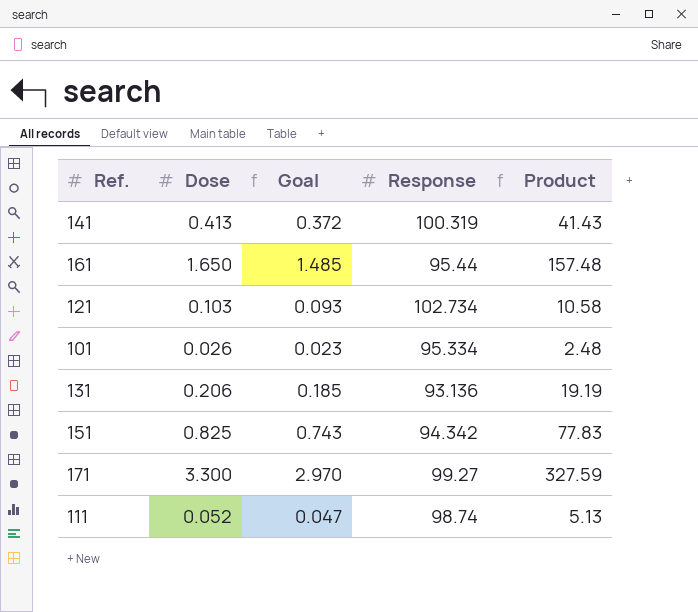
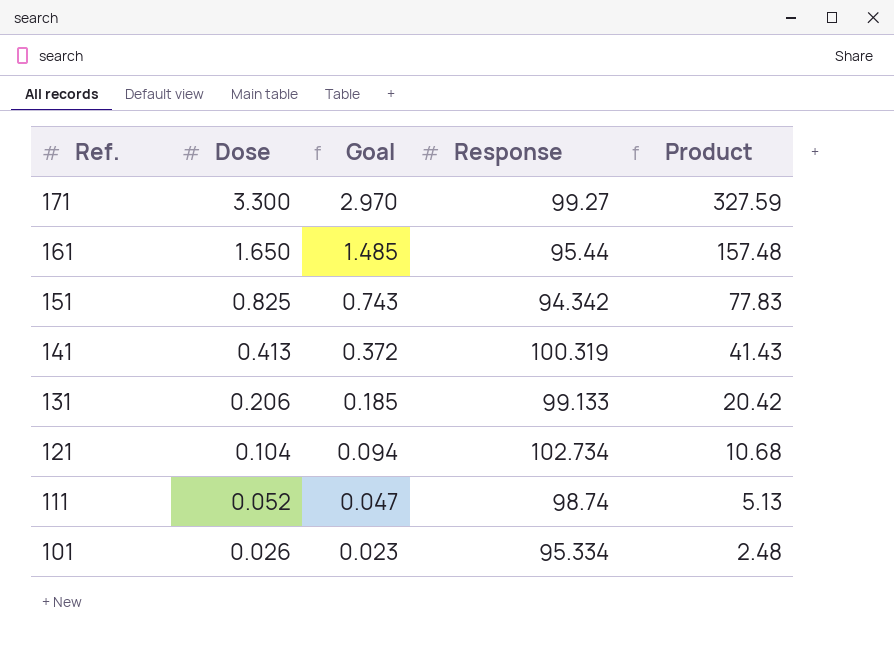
row order: none -> Ref. descending
131 | Response: 93.136 -> 99.133
131 | Product: 19.19 -> 20.42
121 | Dose: 0.103 -> 0.104
121 | Goal: 0.093 -> 0.094
121 | Product: 10.58 -> 10.68

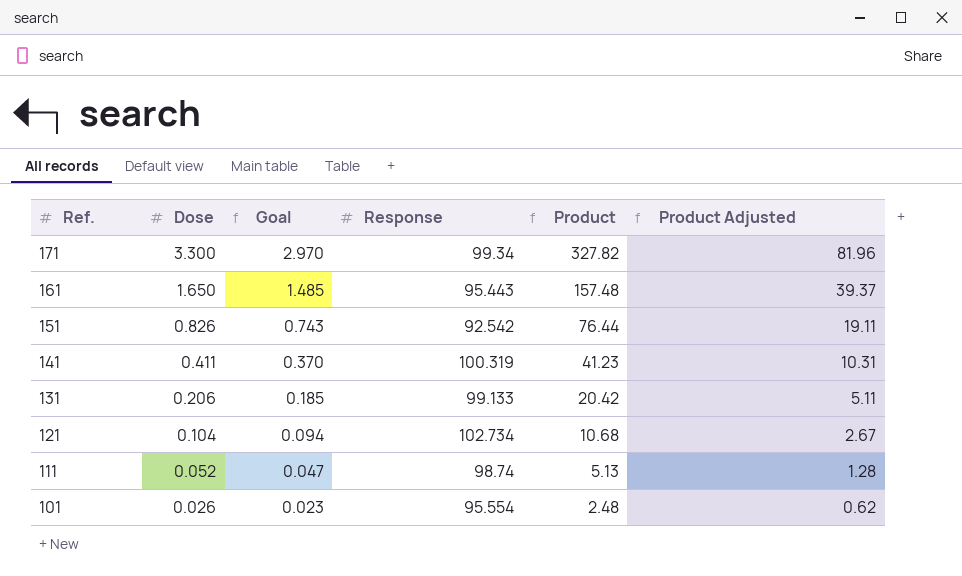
column Product Adjusted | formula: none -> [Product] * 0.25
171 | Response: 99.27 -> 99.34
171 | Product: 327.59 -> 327.82
161 | Response: 95.44 -> 95.443
151 | Dose: 0.825 -> 0.826
151 | Response: 94.342 -> 92.542
151 | Product: 77.83 -> 76.44
141 | Dose: 0.413 -> 0.411
141 | Goal: 0.372 -> 0.370
141 | Product: 41.43 -> 41.23
101 | Response: 95.334 -> 95.554

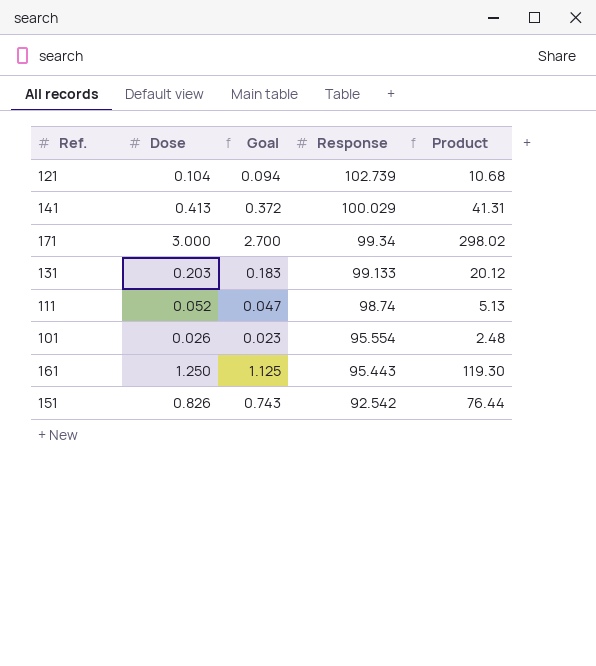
row order: Ref. descending -> Response descending
column Product Adjusted | formula: [Product] * 0.25 -> none
121 | Response: 102.734 -> 102.739
141 | Dose: 0.411 -> 0.413
141 | Goal: 0.370 -> 0.372
141 | Response: 100.319 -> 100.029
141 | Product: 41.23 -> 41.31
171 | Dose: 3.300 -> 3.000
171 | Goal: 2.970 -> 2.700
171 | Product: 327.82 -> 298.02
131 | Dose: 0.206 -> 0.203
131 | Goal: 0.185 -> 0.183
131 | Product: 20.42 -> 20.12
161 | Dose: 1.650 -> 1.250
161 | Goal: 1.485 -> 1.125
161 | Product: 157.48 -> 119.30

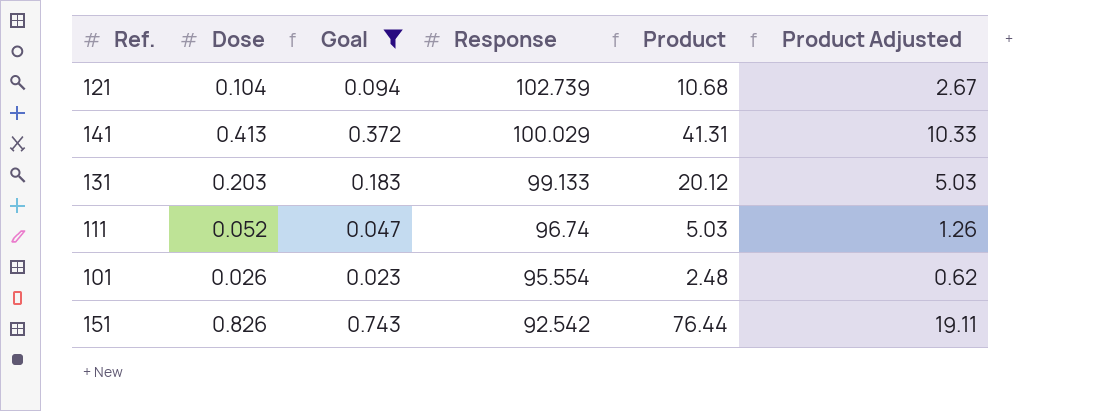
filter: none -> Goal <= 0.743
column Product Adjusted | formula: none -> [Product] * 0.25
111 | Response: 98.74 -> 96.74
111 | Product: 5.13 -> 5.03

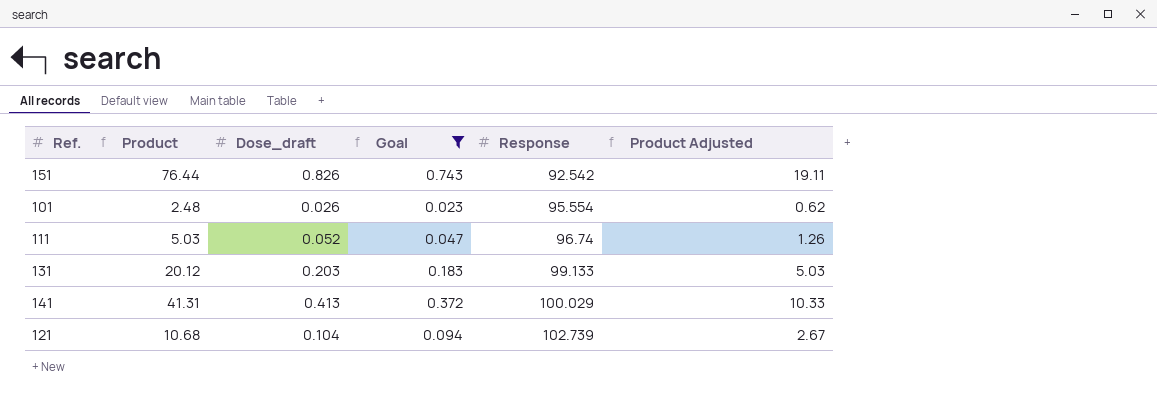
row order: Response descending -> Response ascending
column Product | position: 5 -> 2
column name: Dose -> Dose_draft

